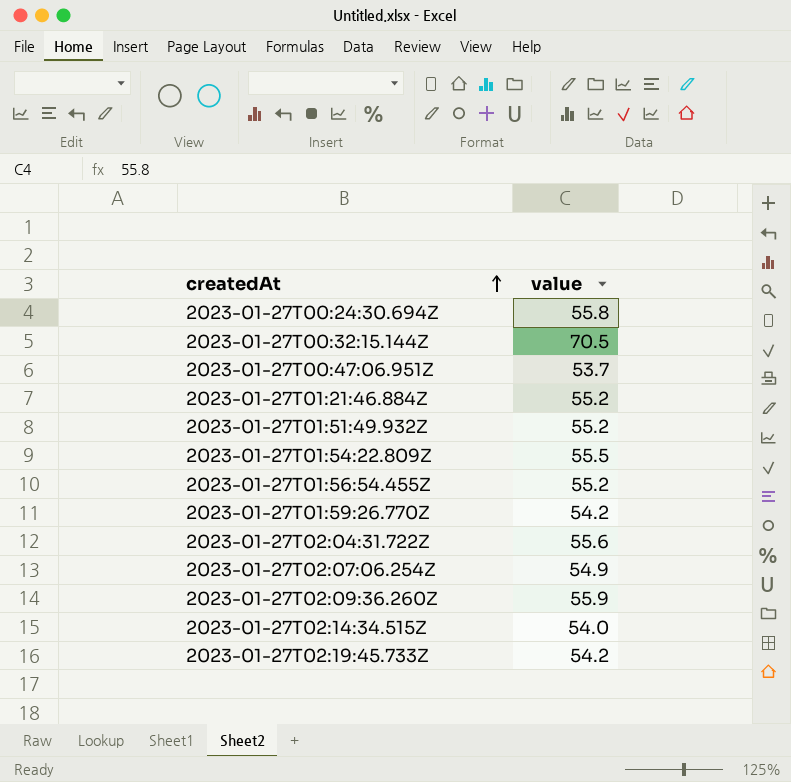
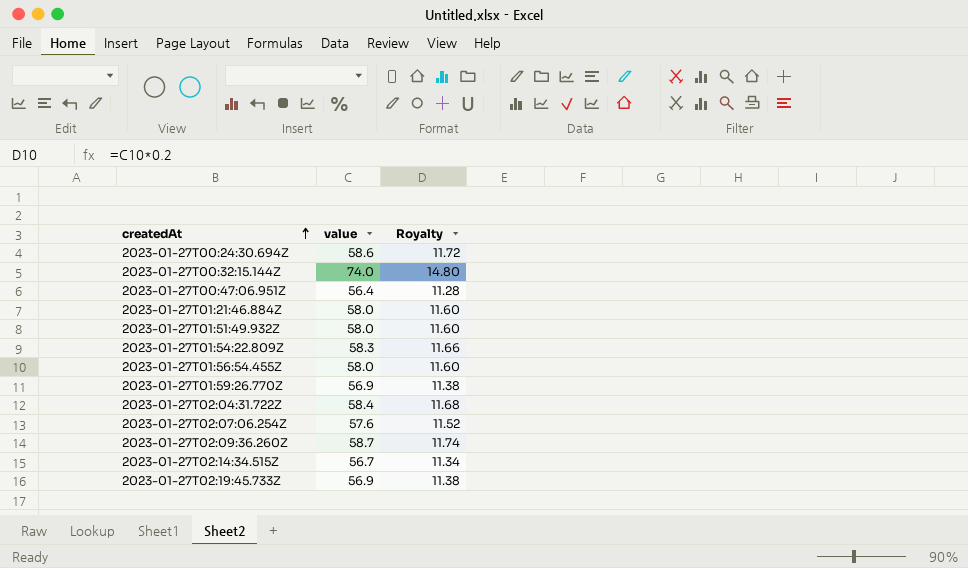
column Royalty | formula: none -> [value] * 0.2
2023-01-27T00:24:30.694Z | value: 55.8 -> 58.6
2023-01-27T00:32:15.144Z | value: 70.5 -> 74.0
2023-01-27T00:47:06.951Z | value: 53.7 -> 56.4
2023-01-27T01:21:46.884Z | value: 55.2 -> 58.0
2023-01-27T01:51:49.932Z | value: 55.2 -> 58.0
2023-01-27T01:54:22.809Z | value: 55.5 -> 58.3
2023-01-27T01:56:54.455Z | value: 55.2 -> 58.0
2023-01-27T01:59:26.770Z | value: 54.2 -> 56.9
2023-01-27T02:04:31.722Z | value: 55.6 -> 58.4
2023-01-27T02:07:06.254Z | value: 54.9 -> 57.6
2023-01-27T02:09:36.260Z | value: 55.9 -> 58.7
2023-01-27T02:14:34.515Z | value: 54.0 -> 56.7
2023-01-27T02:19:45.733Z | value: 54.2 -> 56.9

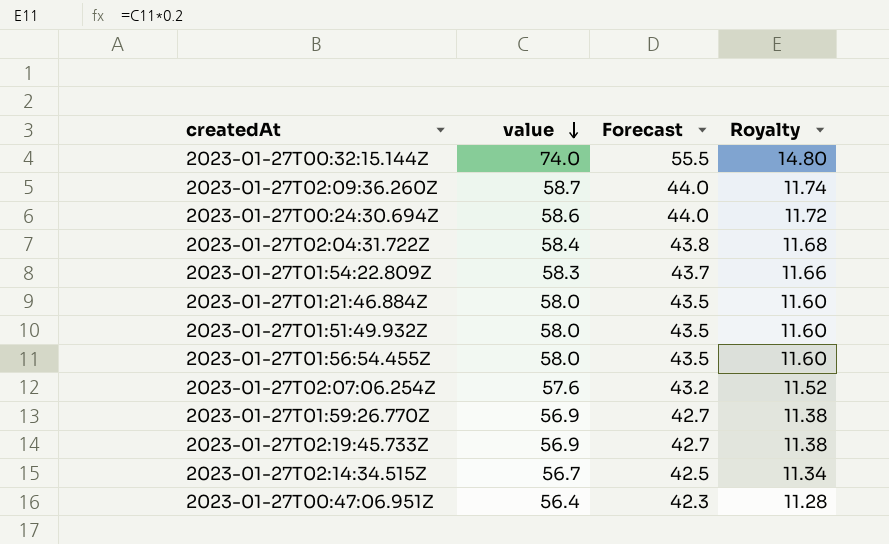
row order: createdAt ascending -> value descending
column Forecast | formula: none -> [value] * 0.75

